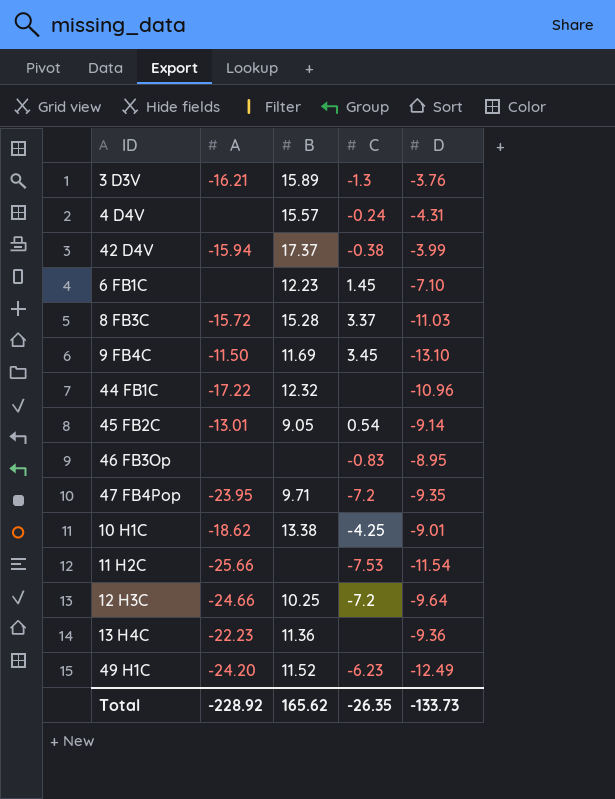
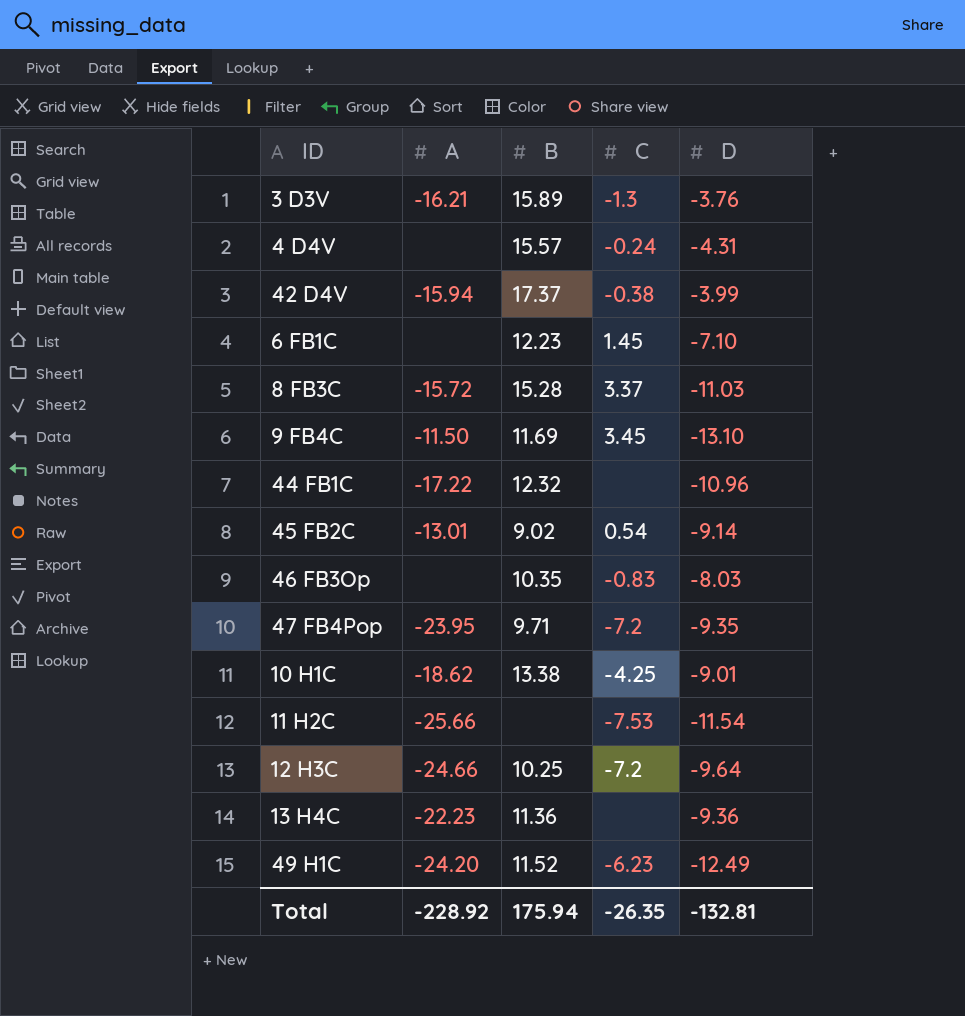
45 FB2C | B: 9.05 -> 9.02
46 FB3Op | B: none -> 10.35
46 FB3Op | D: -8.95 -> -8.03
Total | B: 165.62 -> 175.94
Total | D: -133.73 -> -132.81

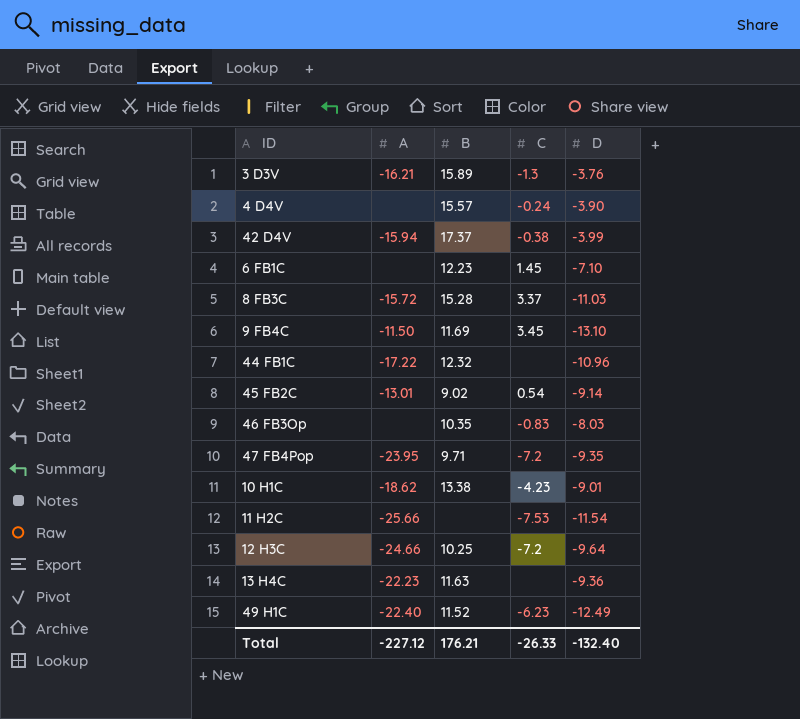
4 D4V | D: -4.31 -> -3.90
10 H1C | C: -4.25 -> -4.23
13 H4C | B: 11.36 -> 11.63
49 H1C | A: -24.20 -> -22.40
Total | A: -228.92 -> -227.12
Total | B: 175.94 -> 176.21
Total | C: -26.35 -> -26.33
Total | D: -132.81 -> -132.40

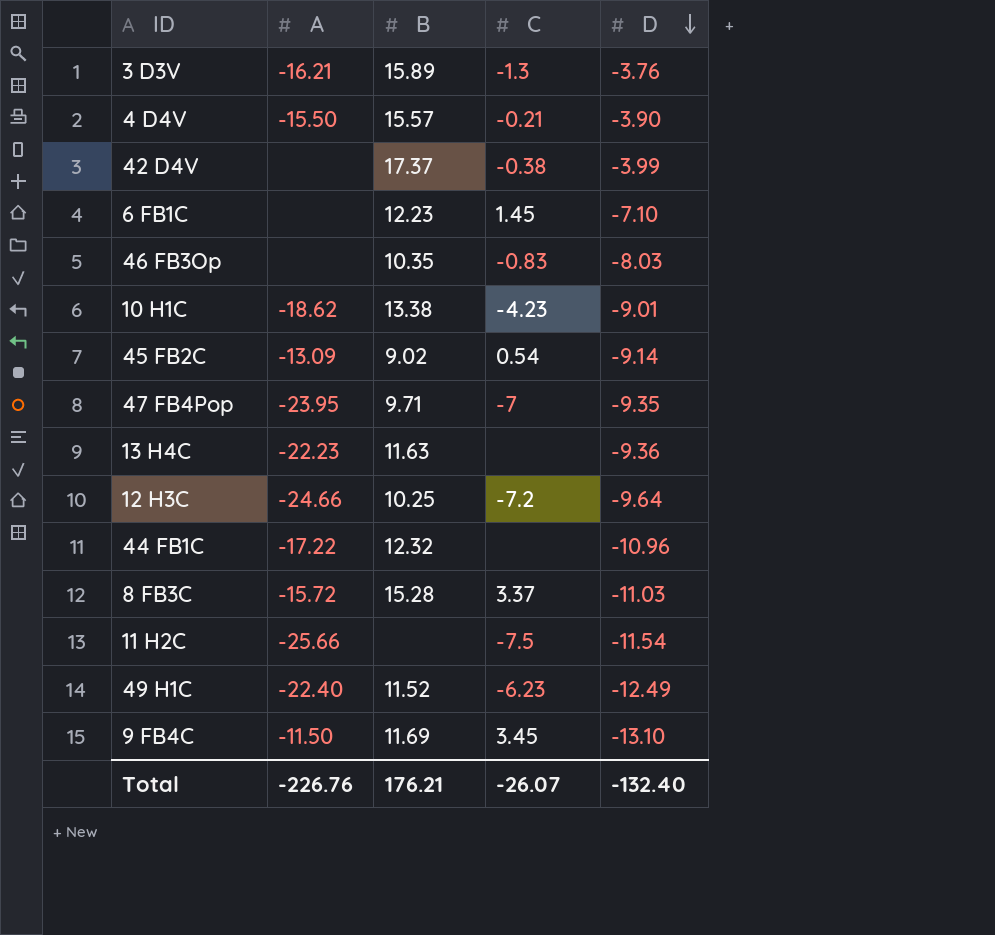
row order: none -> D descending
4 D4V | A: none -> -15.50
4 D4V | C: -0.24 -> -0.21
42 D4V | A: -15.94 -> none
45 FB2C | A: -13.01 -> -13.09
47 FB4Pop | C: -7.2 -> -7
11 H2C | C: -7.53 -> -7.5
Total | A: -227.12 -> -226.76
Total | C: -26.33 -> -26.07

